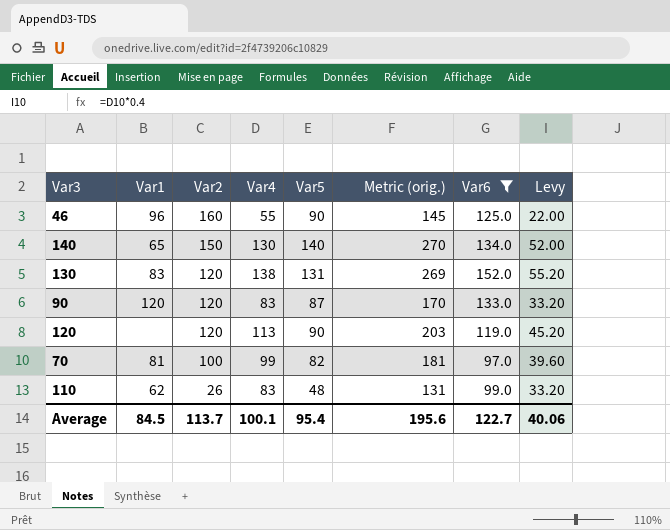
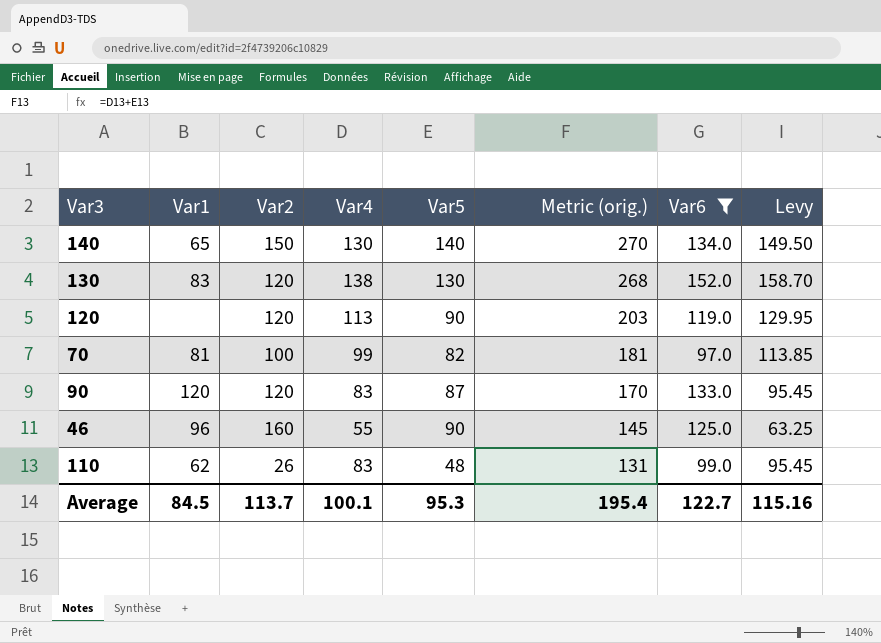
row order: Var2 descending -> Metric (orig.) descending
column Levy | formula: [Var4] * 0.4 -> [Var4] * 1.15
130 | Var5: 131 -> 130
130 | Metric (orig.): 269 -> 268
Average | Var5: 95.4 -> 95.3
Average | Metric (orig.): 195.6 -> 195.4
Average | Levy: 40.06 -> 115.16

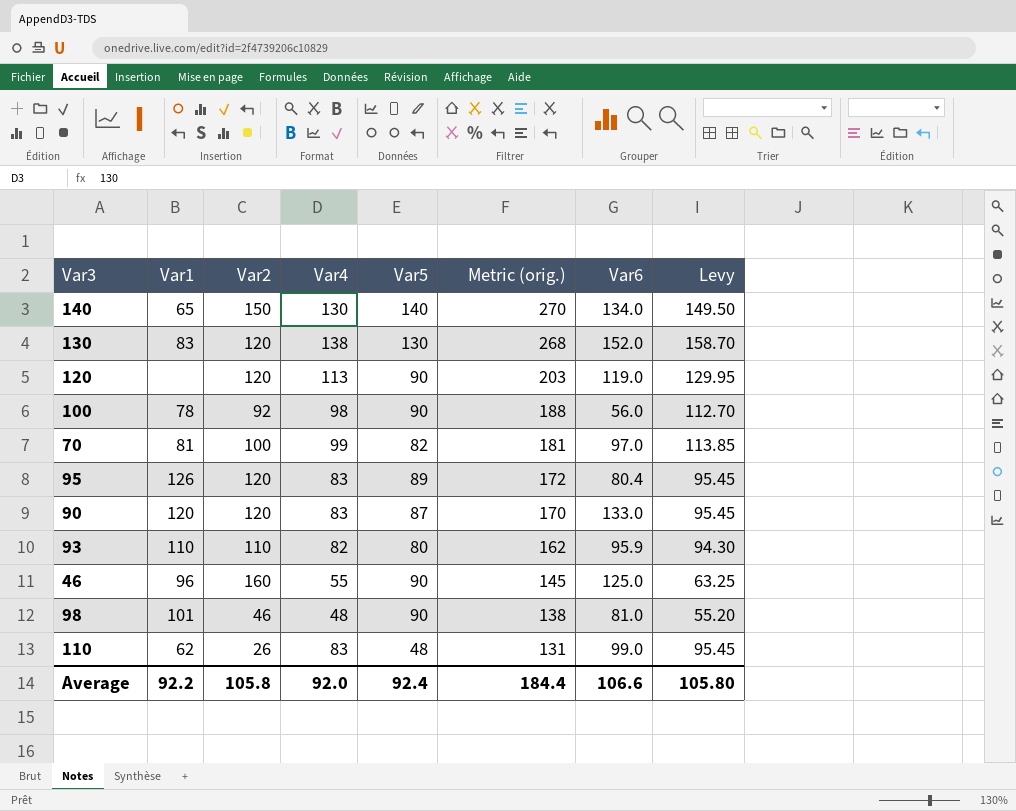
filter: Var6 >= 97.0 -> none
Average | Var1: 84.5 -> 92.2
Average | Var2: 113.7 -> 105.8
Average | Var4: 100.1 -> 92.0
Average | Var5: 95.3 -> 92.4
Average | Metric (orig.): 195.4 -> 184.4
Average | Var6: 122.7 -> 106.6
Average | Levy: 115.16 -> 105.80

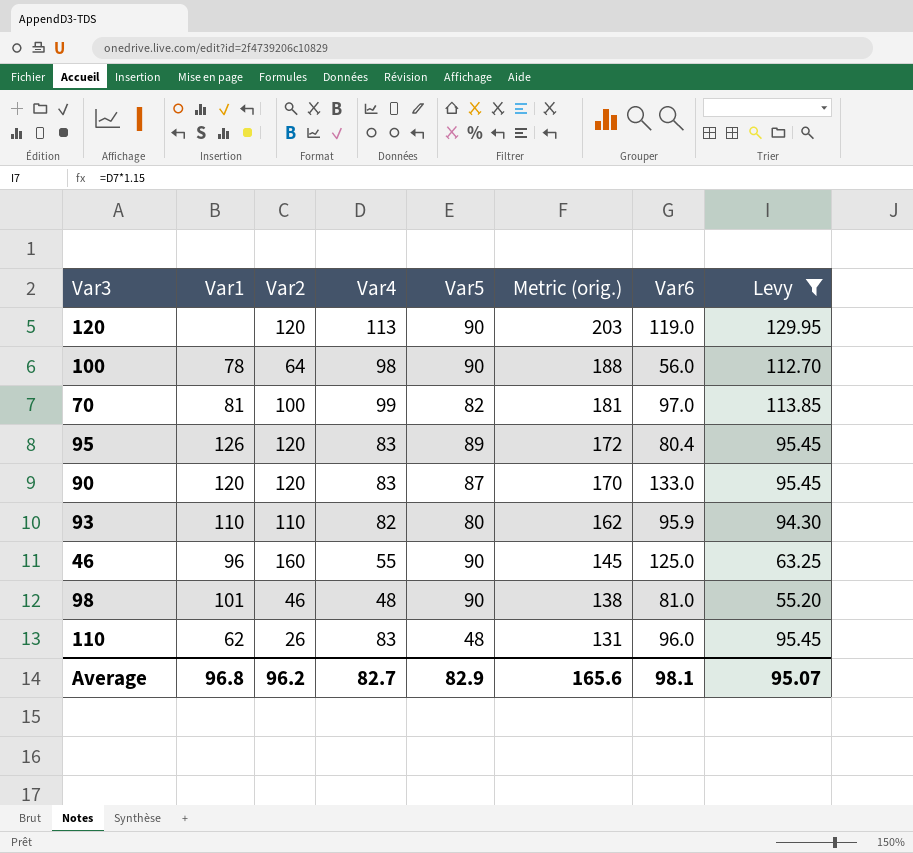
filter: none -> Levy <= 129.95
100 | Var2: 92 -> 64
110 | Var6: 99.0 -> 96.0
Average | Var1: 92.2 -> 96.8
Average | Var2: 105.8 -> 96.2
Average | Var4: 92.0 -> 82.7
Average | Var5: 92.4 -> 82.9
Average | Metric (orig.): 184.4 -> 165.6
Average | Var6: 106.6 -> 98.1
Average | Levy: 105.80 -> 95.07

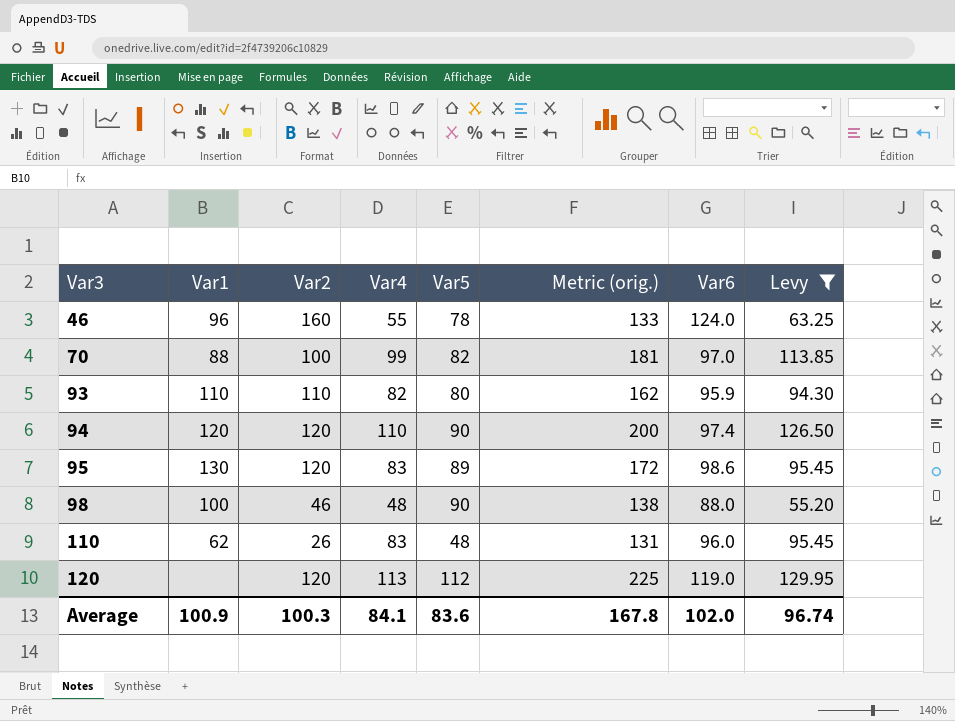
row order: Metric (orig.) descending -> Var3 ascending
row 100: 78 | 64 | 98 | 90 | 188 | 56.0 | 112.70 -> none
row 90: 120 | 120 | 83 | 87 | 170 | 133.0 | 95.45 -> none
46 | Var5: 90 -> 78
46 | Metric (orig.): 145 -> 133
46 | Var6: 125.0 -> 124.0
70 | Var1: 81 -> 88
row 94: none -> 120 | 120 | 110 | 90 | 200 | 97.4 | 126.50
95 | Var1: 126 -> 130
95 | Var6: 80.4 -> 98.6
98 | Var1: 101 -> 100
98 | Var6: 81.0 -> 88.0
120 | Var5: 90 -> 112
120 | Metric (orig.): 203 -> 225
Average | Var1: 96.8 -> 100.9
Average | Var2: 96.2 -> 100.3
Average | Var4: 82.7 -> 84.1
Average | Var5: 82.9 -> 83.6
Average | Metric (orig.): 165.6 -> 167.8
Average | Var6: 98.1 -> 102.0
Average | Levy: 95.07 -> 96.74

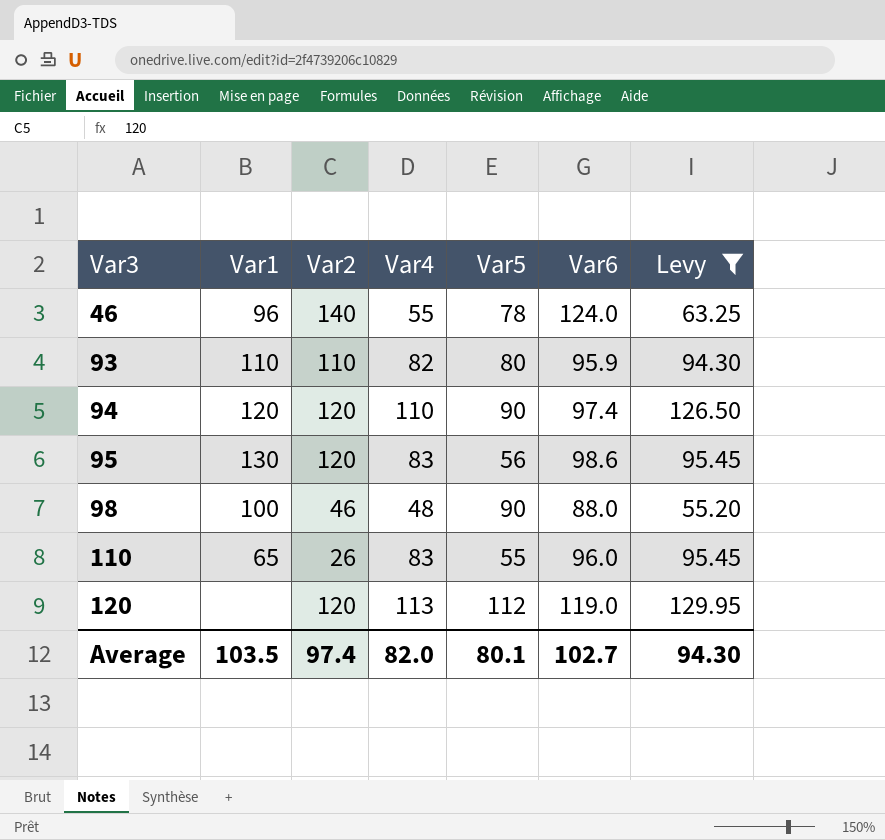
column Metric (orig.) | formula: [Var4] + [Var5] -> none
row 70: 88 | 100 | 99 | 82 | 181 | 97.0 | 113.85 -> none
46 | Var2: 160 -> 140
95 | Var5: 89 -> 56
110 | Var1: 62 -> 65
110 | Var5: 48 -> 55
Average | Var1: 100.9 -> 103.5
Average | Var2: 100.3 -> 97.4
Average | Var4: 84.1 -> 82.0
Average | Var5: 83.6 -> 80.1
Average | Var6: 102.0 -> 102.7
Average | Levy: 96.74 -> 94.30

